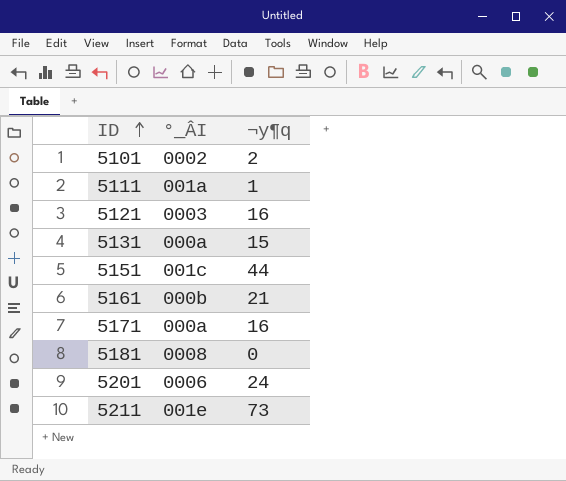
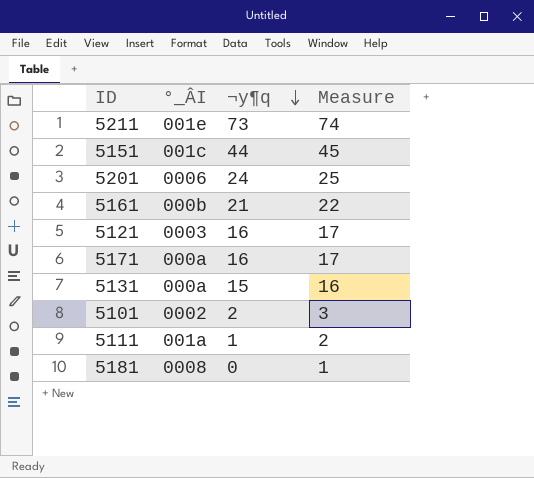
row order: ID ascending -> ¬y¶q descending
column Measure | formula: none -> [¬y¶q] + 1

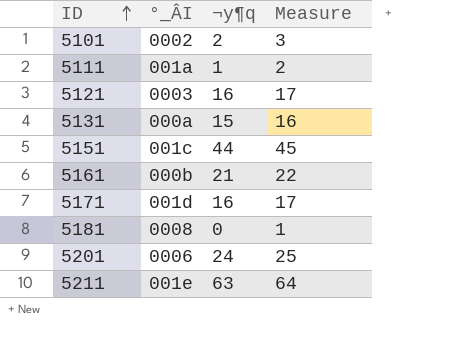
row order: ¬y¶q descending -> ID ascending
5171 | °_ÂI: 000a -> 001d
5211 | ¬y¶q: 73 -> 63
5211 | Measure: 74 -> 64

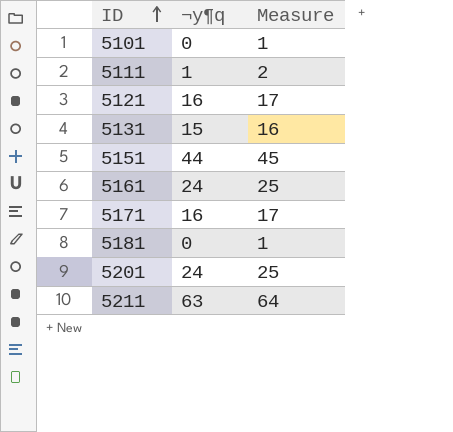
column °_ÂI | position: 2 -> none
5101 | ¬y¶q: 2 -> 0
5101 | Measure: 3 -> 1
5161 | ¬y¶q: 21 -> 24
5161 | Measure: 22 -> 25

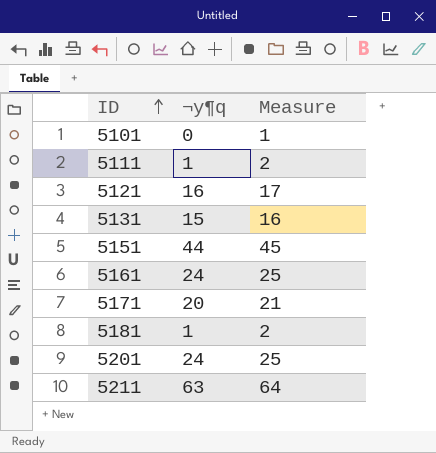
5171 | ¬y¶q: 16 -> 20
5171 | Measure: 17 -> 21
5181 | ¬y¶q: 0 -> 1
5181 | Measure: 1 -> 2

